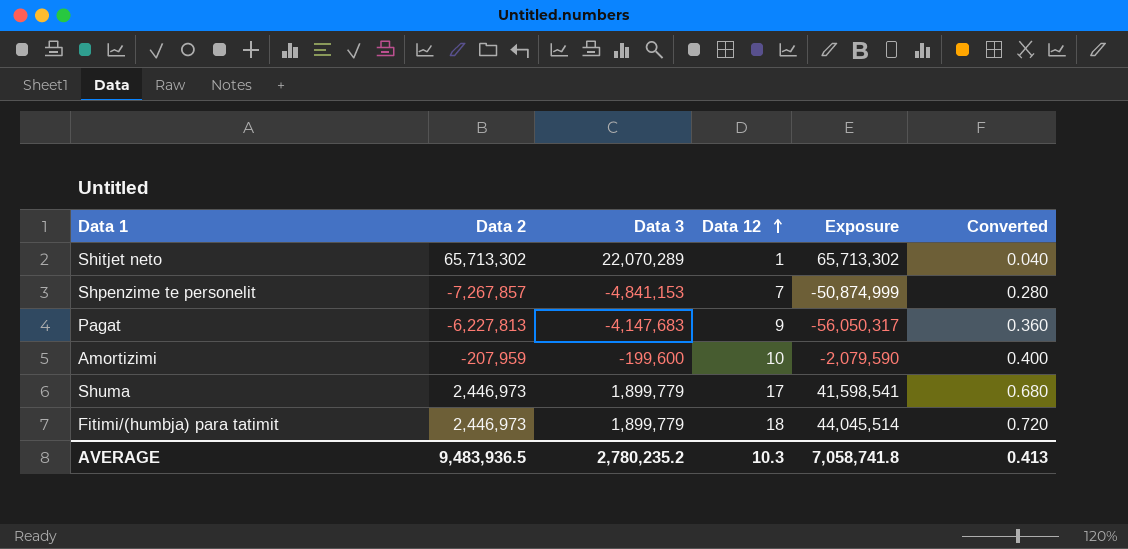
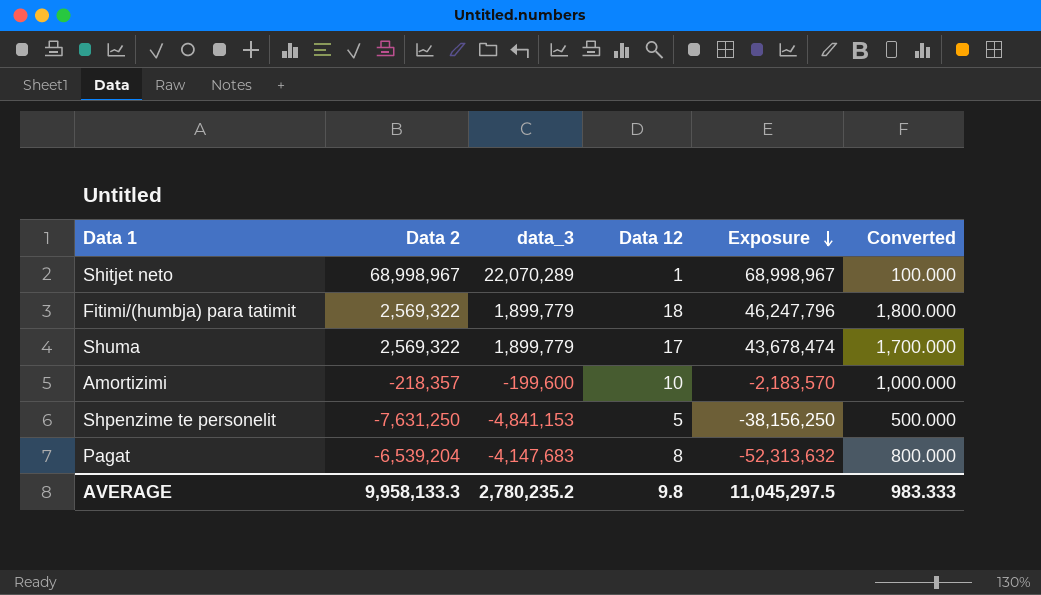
row order: Data 12 ascending -> Exposure descending
column name: Data 3 -> data_3
column Converted | formula: [Data 12] * 0.04 -> [Data 12] * 100
Shitjet neto | Data 2: 65,713,302 -> 68,998,967
Shitjet neto | Exposure: 65,713,302 -> 68,998,967
Fitimi/(humbja) para tatimit | Data 2: 2,446,973 -> 2,569,322
Fitimi/(humbja) para tatimit | Exposure: 44,045,514 -> 46,247,796
Shuma | Data 2: 2,446,973 -> 2,569,322
Shuma | Exposure: 41,598,541 -> 43,678,474
Amortizimi | Data 2: -207,959 -> -218,357
Amortizimi | Exposure: -2,079,590 -> -2,183,570
Shpenzime te personelit | Data 2: -7,267,857 -> -7,631,250
Shpenzime te personelit | Data 12: 7 -> 5
Shpenzime te personelit | Exposure: -50,874,999 -> -38,156,250
Pagat | Data 2: -6,227,813 -> -6,539,204
Pagat | Data 12: 9 -> 8
Pagat | Exposure: -56,050,317 -> -52,313,632
AVERAGE | Data 2: 9,483,936.5 -> 9,958,133.3
AVERAGE | Data 12: 10.3 -> 9.8
AVERAGE | Exposure: 7,058,741.8 -> 11,045,297.5
AVERAGE | Converted: 0.413 -> 983.333

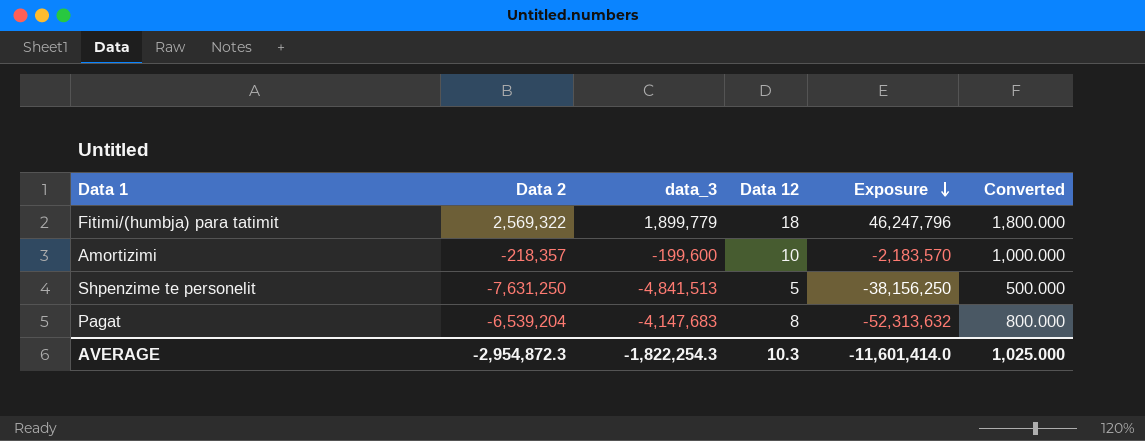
row Shitjet neto: 68,998,967 | 22,070,289 | 1 | 68,998,967 | 100.000 -> none
row Shuma: 2,569,322 | 1,899,779 | 17 | 43,678,474 | 1,700.000 -> none
Shpenzime te personelit | data_3: -4,841,153 -> -4,841,513
AVERAGE | Data 2: 9,958,133.3 -> -2,954,872.3
AVERAGE | data_3: 2,780,235.2 -> -1,822,254.3
AVERAGE | Data 12: 9.8 -> 10.3
AVERAGE | Exposure: 11,045,297.5 -> -11,601,414.0
AVERAGE | Converted: 983.333 -> 1,025.000

